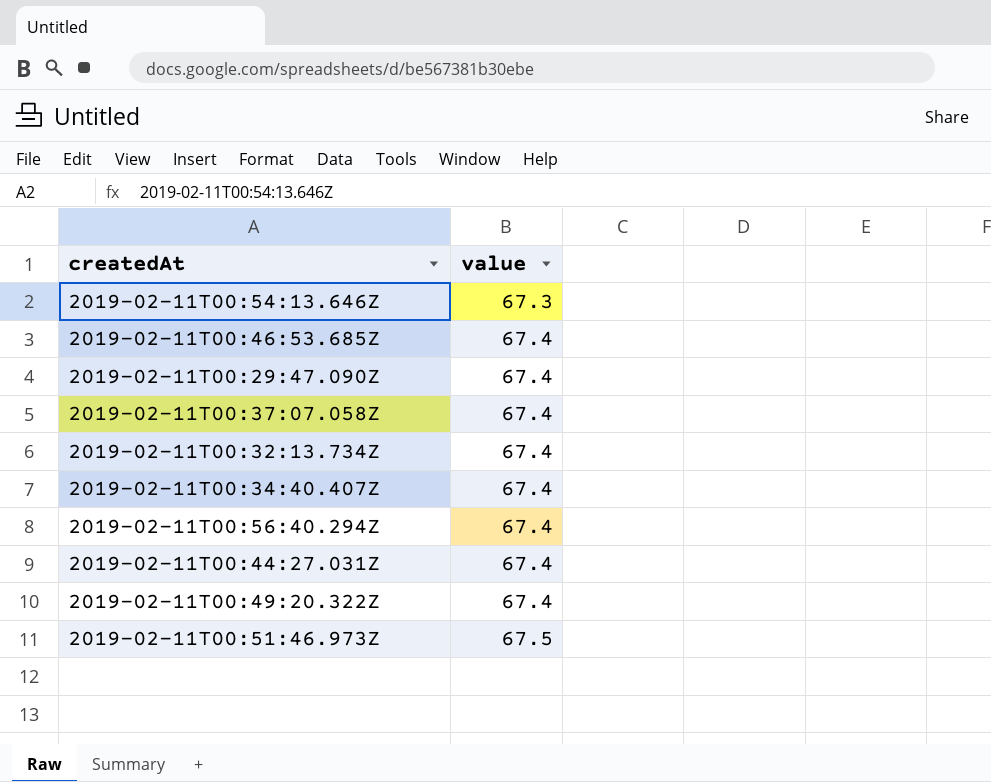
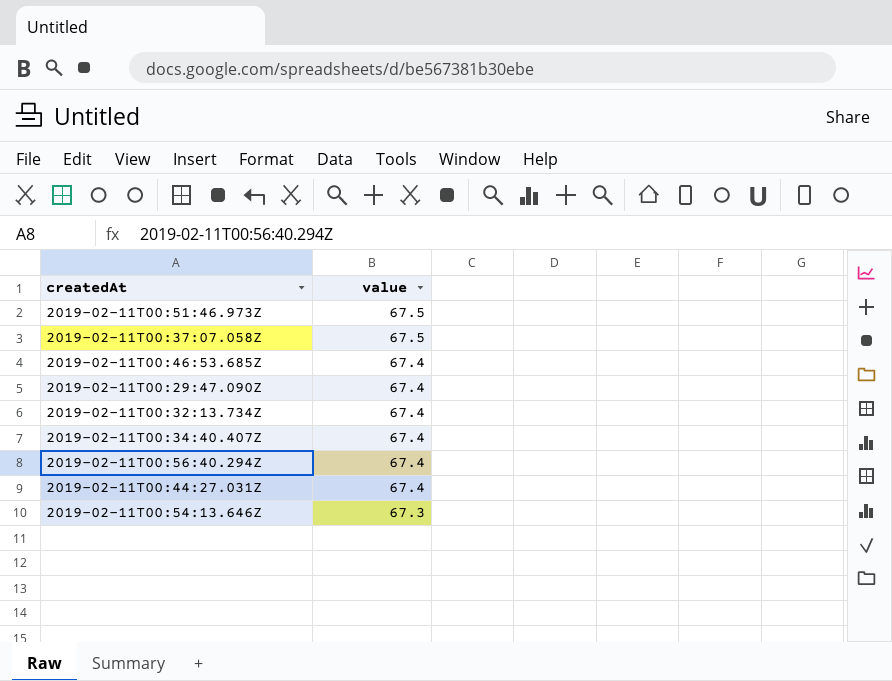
row order: value ascending -> value descending
row 2019-02-11T00:49:20.322Z: 67.4 -> none
2019-02-11T00:37:07.058Z | value: 67.4 -> 67.5

